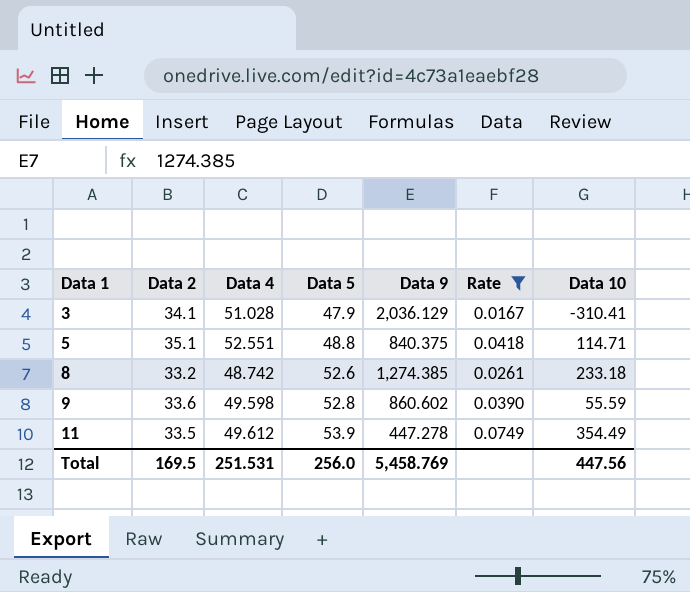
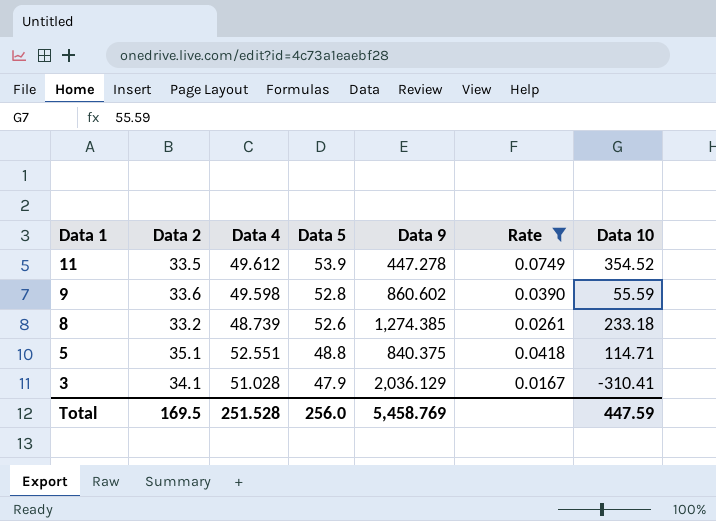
row order: Data 1 ascending -> Data 1 descending
11 | Data 10: 354.49 -> 354.52
8 | Data 4: 48.742 -> 48.739
Total | Data 4: 251.531 -> 251.528
Total | Data 10: 447.56 -> 447.59

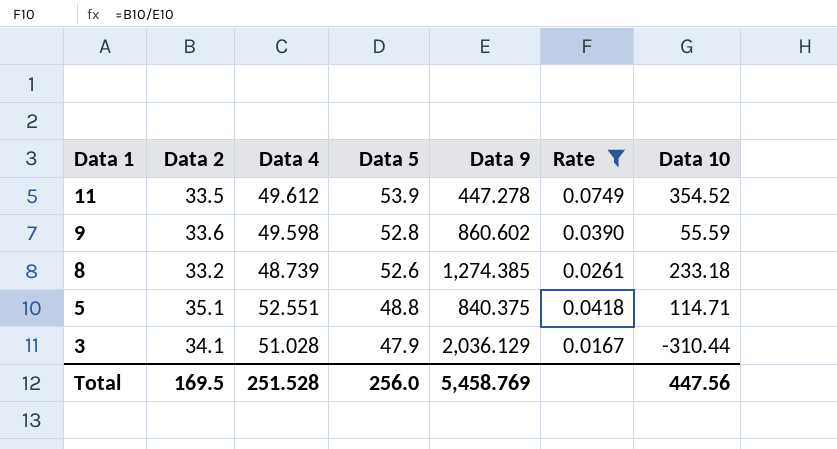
3 | Data 10: -310.41 -> -310.44
Total | Data 10: 447.59 -> 447.56

